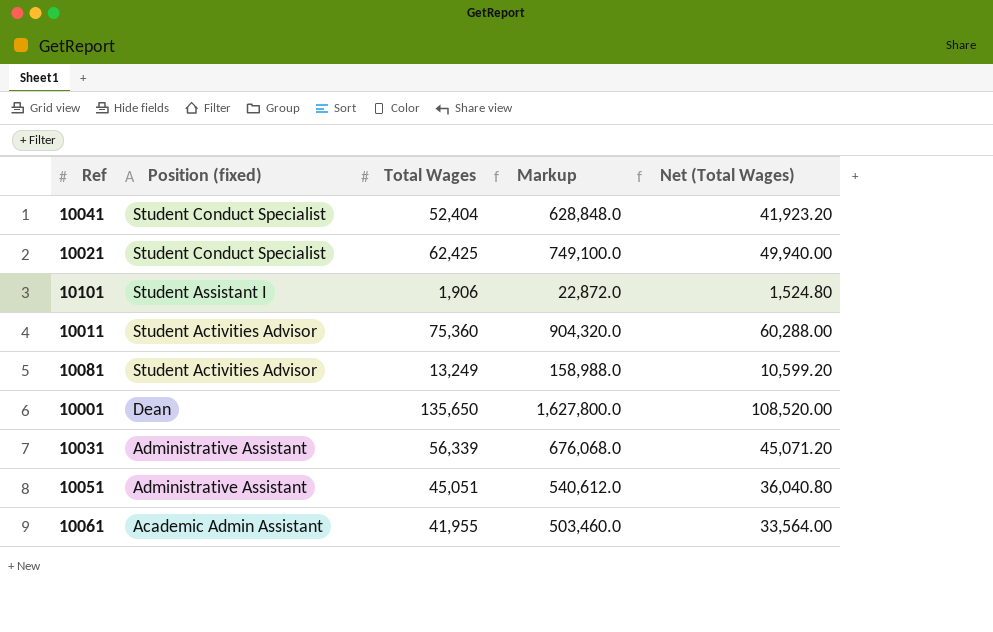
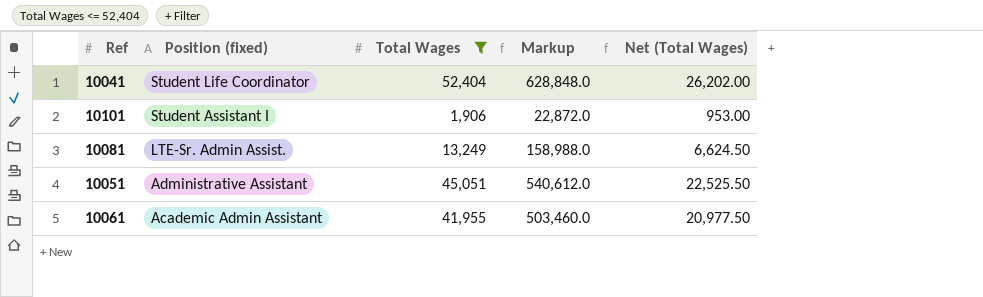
filter: none -> Total Wages <= 52,404
column Net (Total Wages) | formula: [Total Wages] * 0.8 -> [Total Wages] * 0.5
10041 | Position (fixed): Student Conduct Specialist -> Student Life Coordinator
10081 | Position (fixed): Student Activities Advisor -> LTE-Sr. Admin Assist.

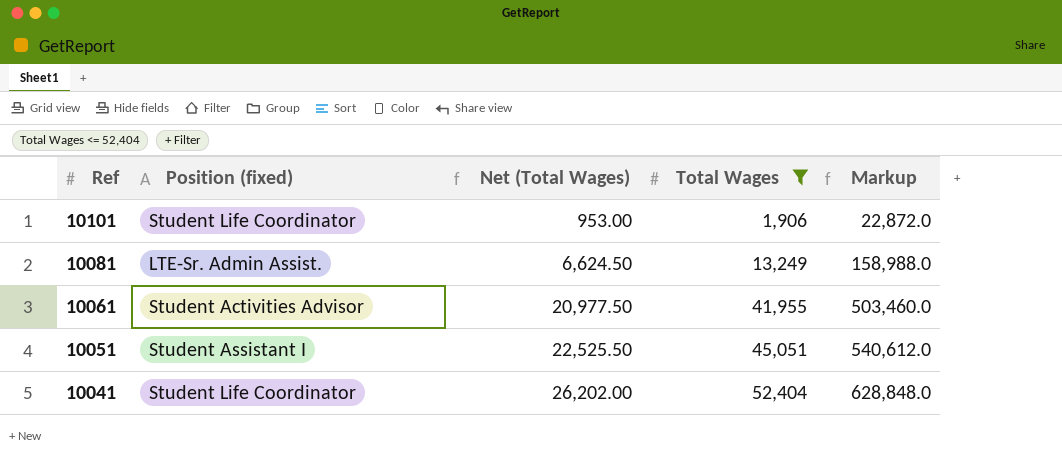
row order: Position (fixed) descending -> Ref descending
column Net (Total Wages) | position: 5 -> 3
10101 | Position (fixed): Student Assistant I -> Student Life Coordinator
10061 | Position (fixed): Academic Admin Assistant -> Student Activities Advisor
10051 | Position (fixed): Administrative Assistant -> Student Assistant I

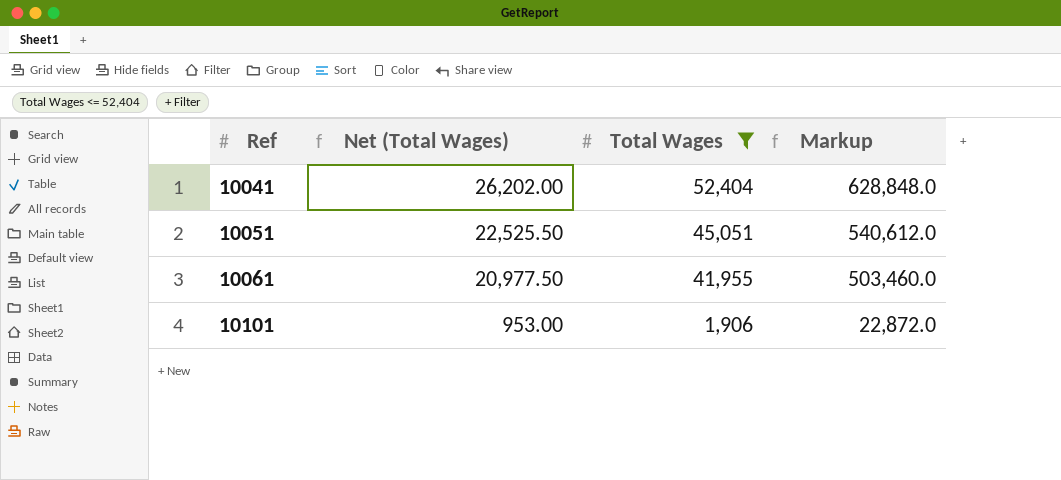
row order: Ref descending -> Ref ascending
column Position (fixed) | position: 2 -> none
row 10081: LTE-Sr. Admin Assist. | 6,624.50 | 13,249 | 158,988.0 -> none

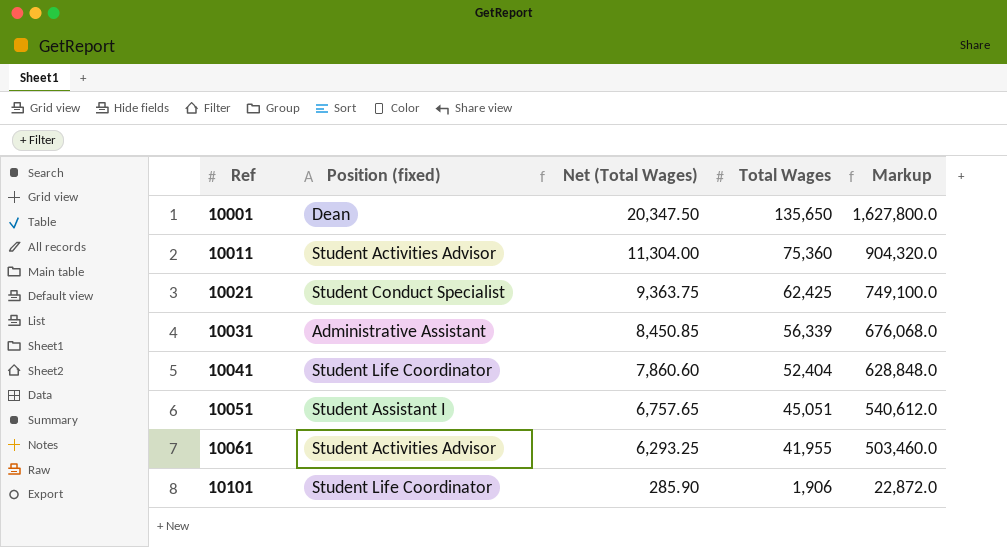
filter: Total Wages <= 52,404 -> none
column Position (fixed) | position: none -> 2
column Net (Total Wages) | formula: [Total Wages] * 0.5 -> [Total Wages] * 0.15

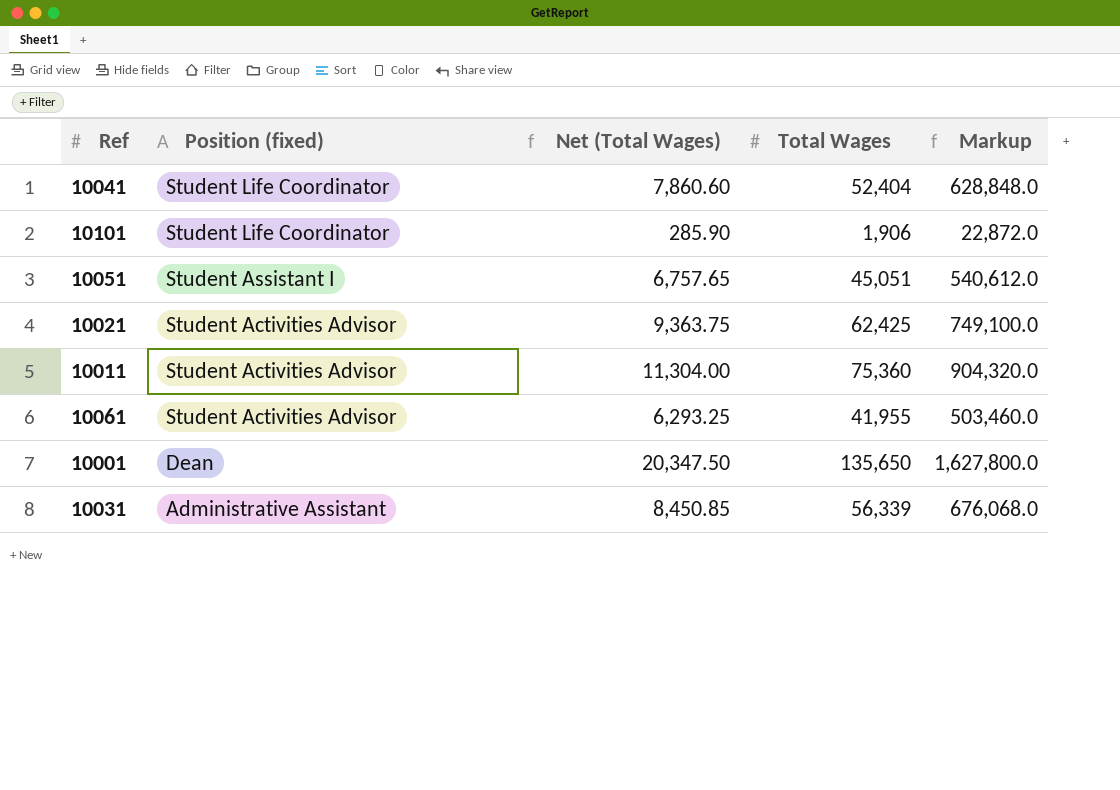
row order: Ref ascending -> Position (fixed) descending
10021 | Position (fixed): Student Conduct Specialist -> Student Activities Advisor

